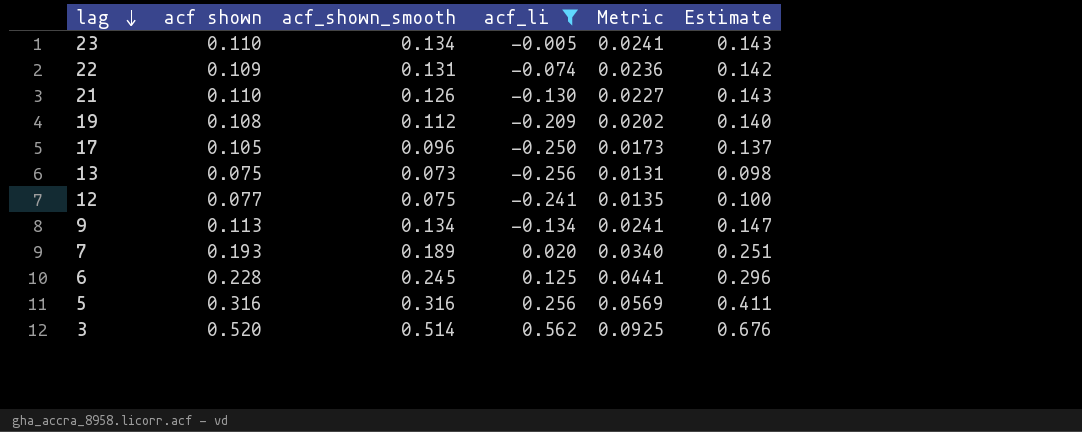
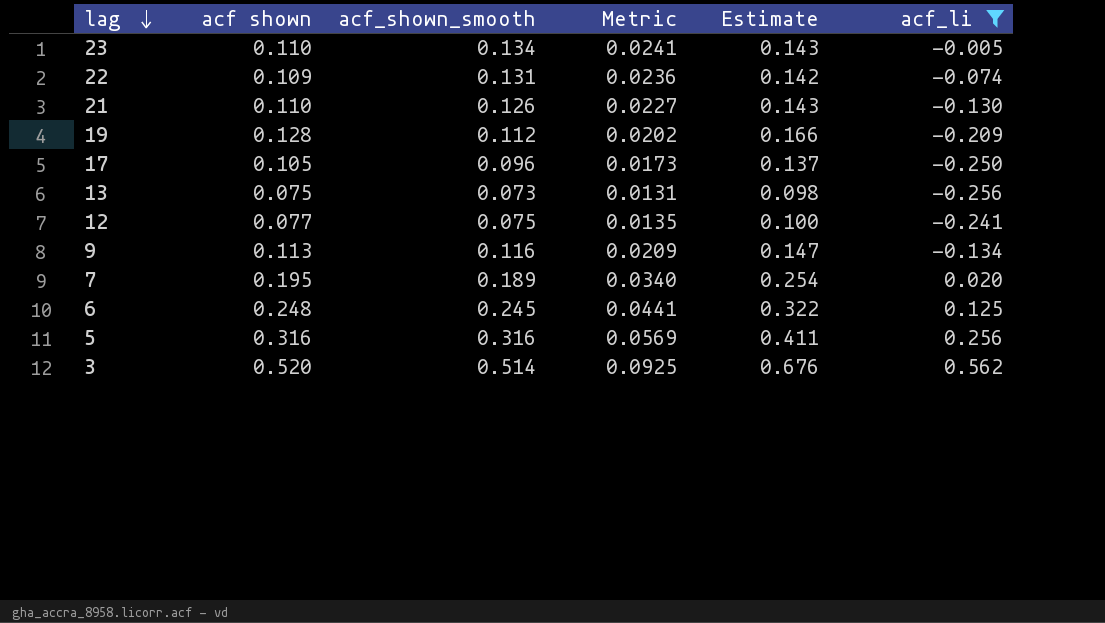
column acf_li | position: 4 -> 6
19 | acf shown: 0.108 -> 0.128
19 | Estimate: 0.140 -> 0.166
9 | acf_shown_smooth: 0.134 -> 0.116
9 | Metric: 0.0241 -> 0.0209
7 | acf shown: 0.193 -> 0.195
7 | Estimate: 0.251 -> 0.254
6 | acf shown: 0.228 -> 0.248
6 | Estimate: 0.296 -> 0.322

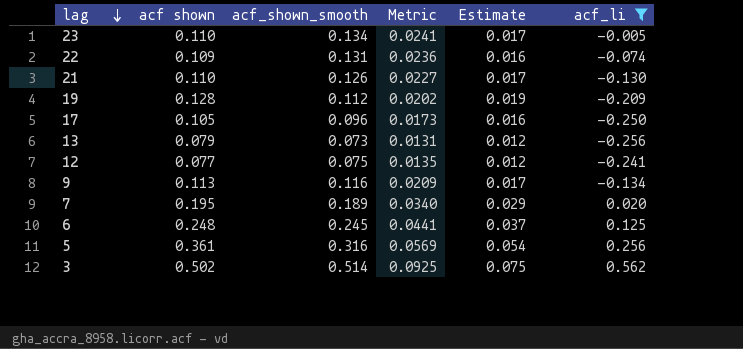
column Estimate | formula: [acf shown] * 1.3 -> [acf shown] * 0.15
13 | acf shown: 0.075 -> 0.079
5 | acf shown: 0.316 -> 0.361
3 | acf shown: 0.520 -> 0.502

